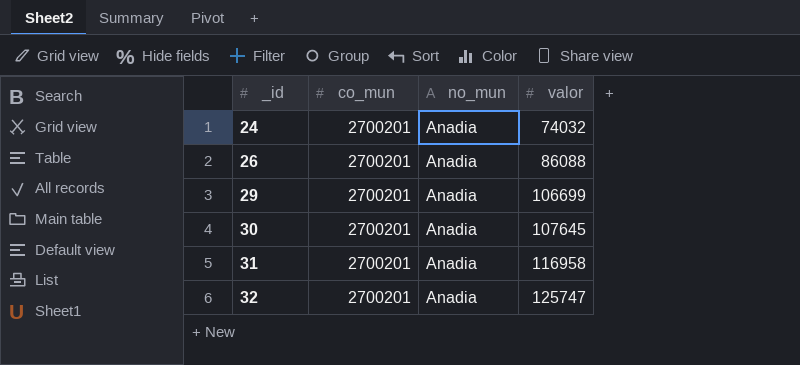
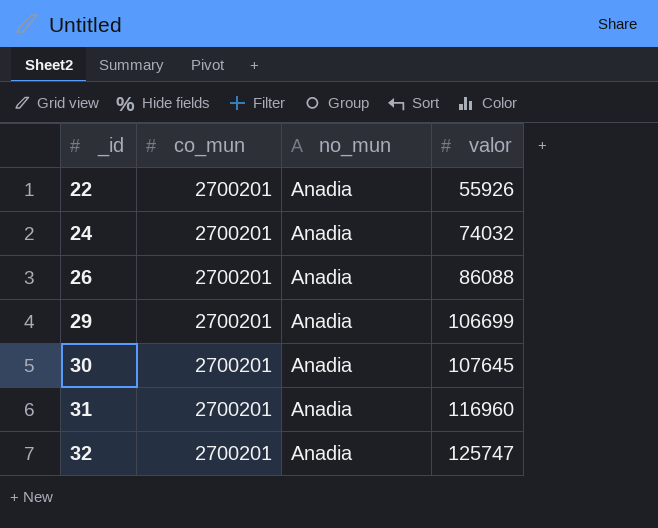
row 22: none -> 2700201 | Anadia | 55926
31 | valor: 116958 -> 116960

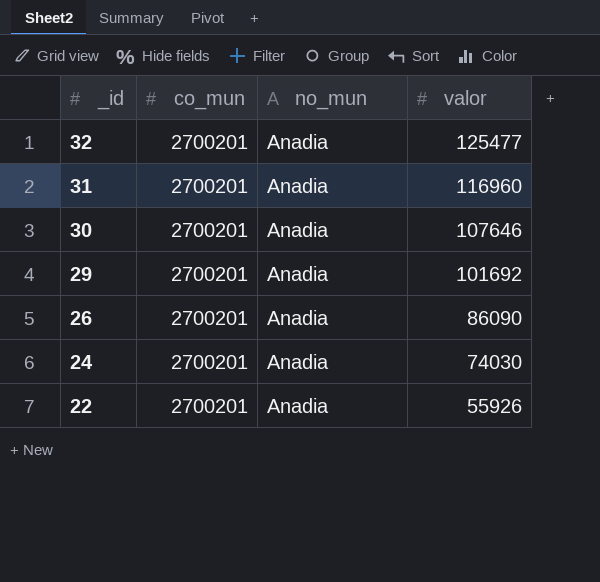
row order: _id ascending -> _id descending
32 | valor: 125747 -> 125477
30 | valor: 107645 -> 107646
29 | valor: 106699 -> 101692
26 | valor: 86088 -> 86090
24 | valor: 74032 -> 74030

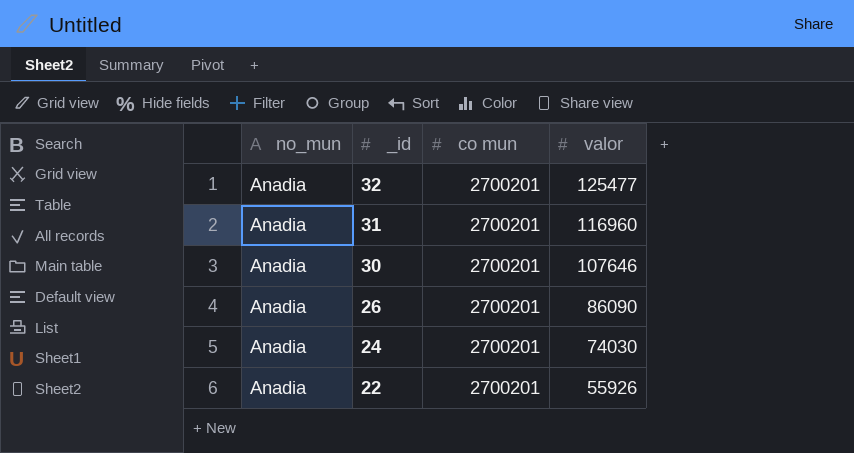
column no_mun | position: 3 -> 1
column name: co_mun -> co mun
row 29: 2700201 | Anadia | 101692 -> none

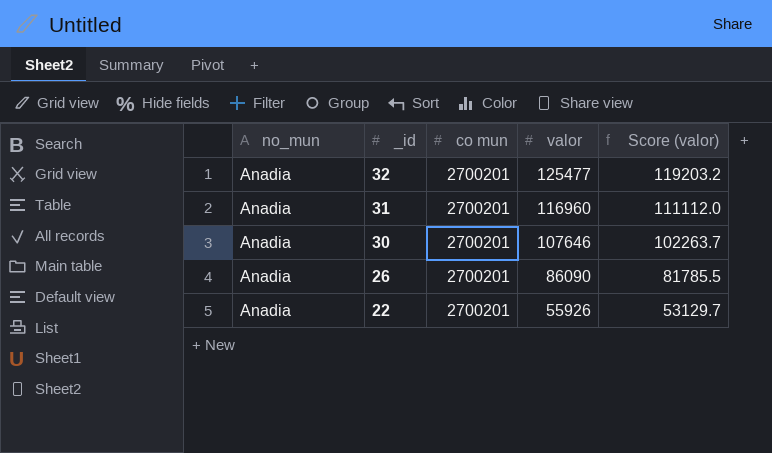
column Score (valor) | formula: none -> [valor] * 0.95
row 24: Anadia | 2700201 | 74030 -> none

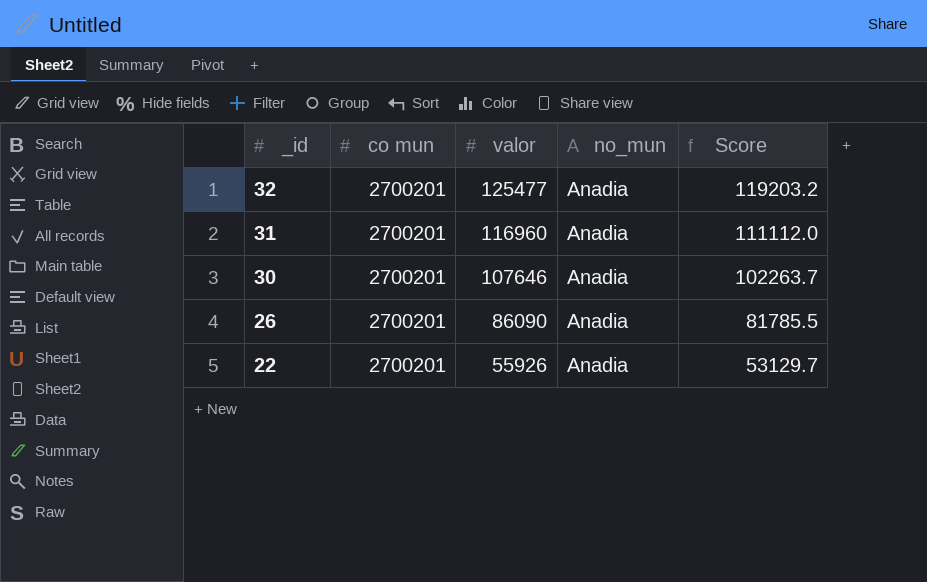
column no_mun | position: 1 -> 4
column name: Score (valor) -> Score

